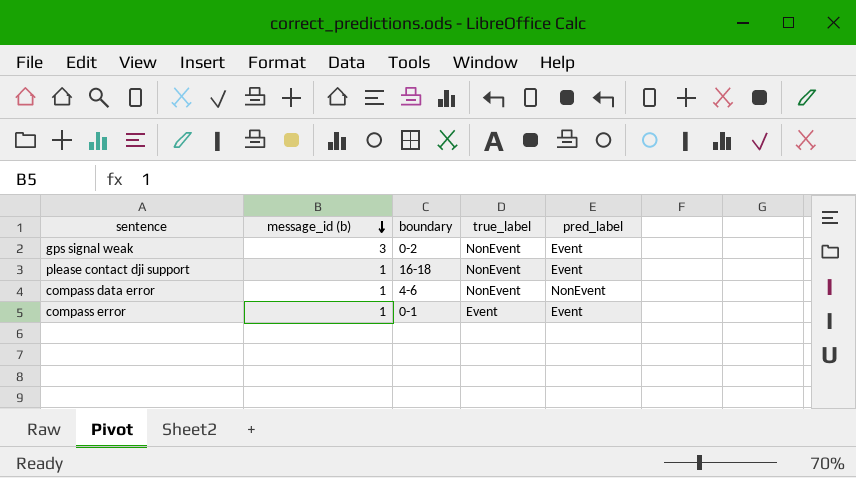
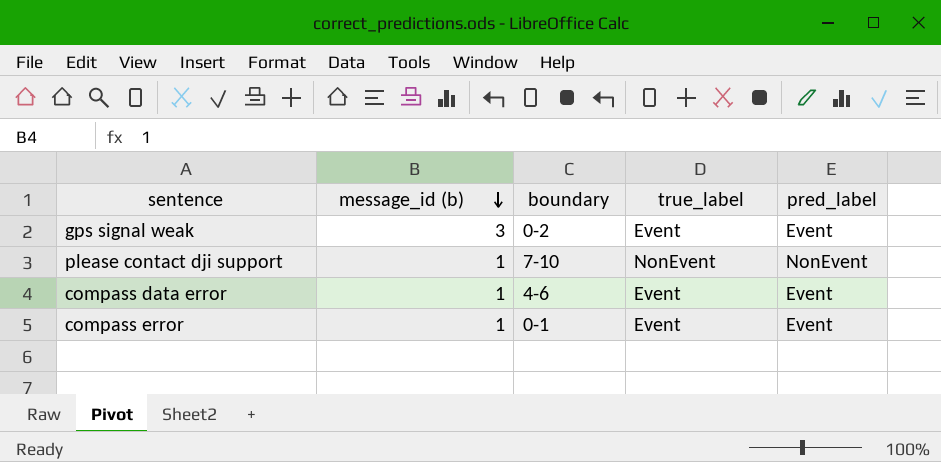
gps signal weak | true_label: NonEvent -> Event
please contact dji support | boundary: 16-18 -> 7-10
please contact dji support | pred_label: Event -> NonEvent
compass data error | true_label: NonEvent -> Event
compass data error | pred_label: NonEvent -> Event

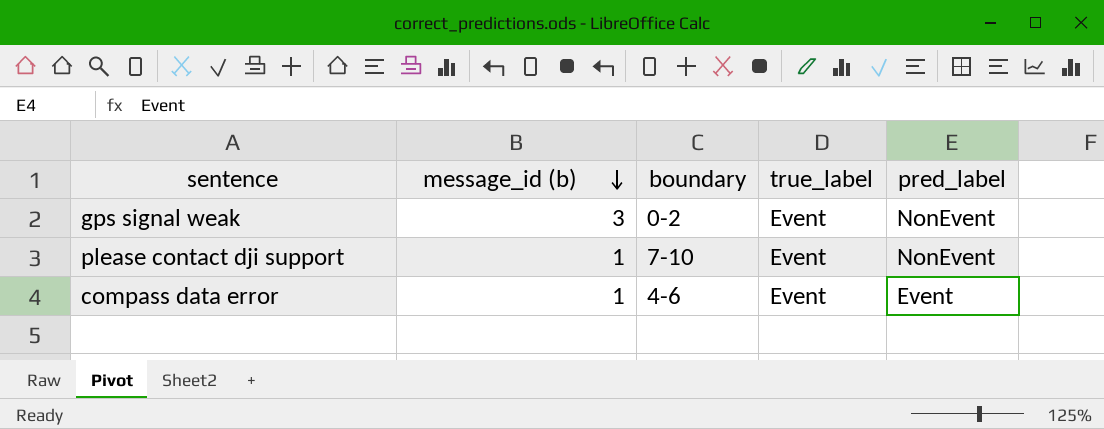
row compass error: 1 | 0-1 | Event | Event -> none
gps signal weak | pred_label: Event -> NonEvent
please contact dji support | true_label: NonEvent -> Event

